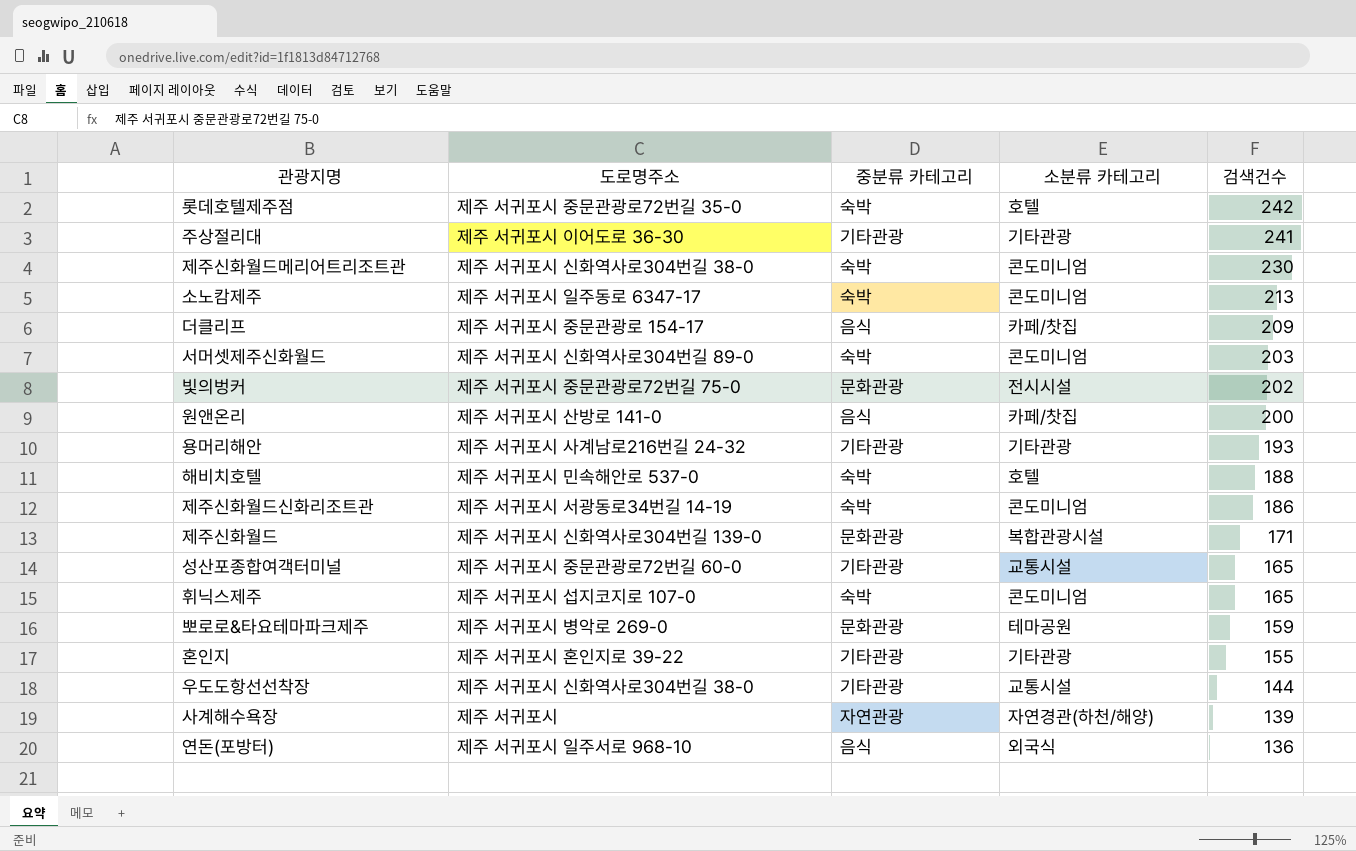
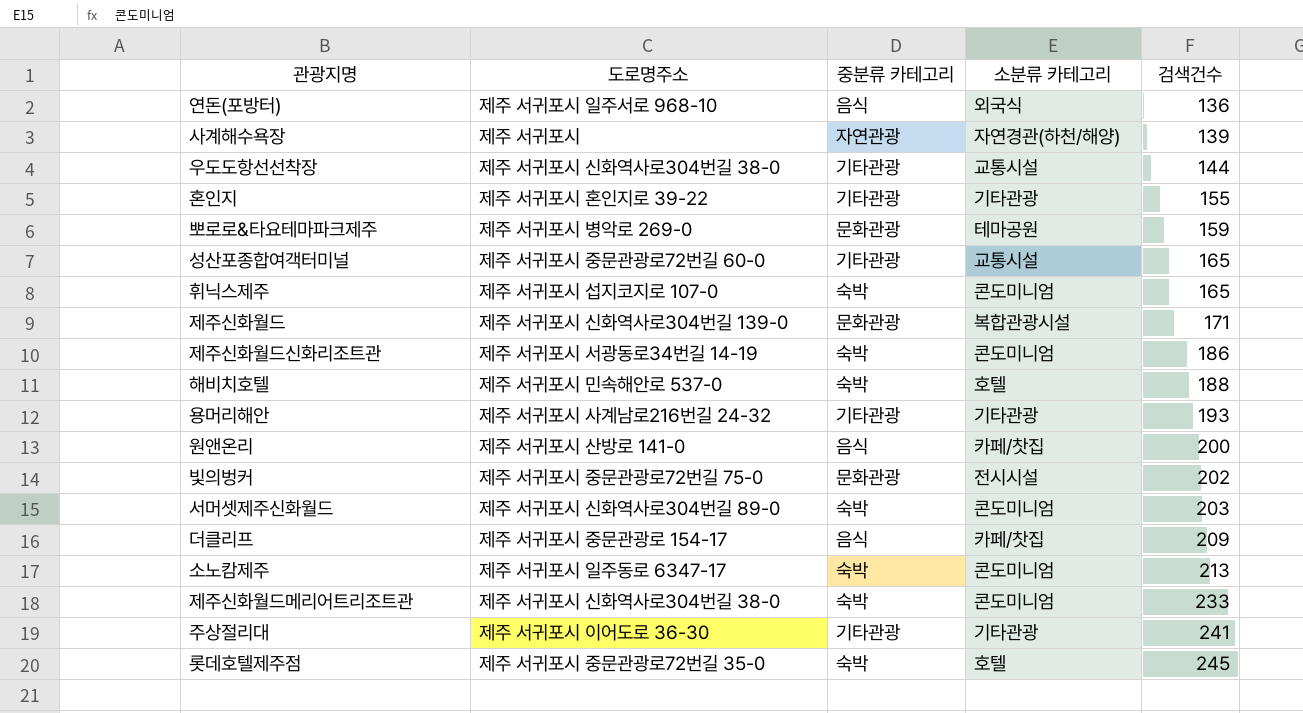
row order: 검색건수 descending -> 검색건수 ascending
제주신화월드메리어트리조트관 | 검색건수: 230 -> 233
롯데호텔제주점 | 검색건수: 242 -> 245

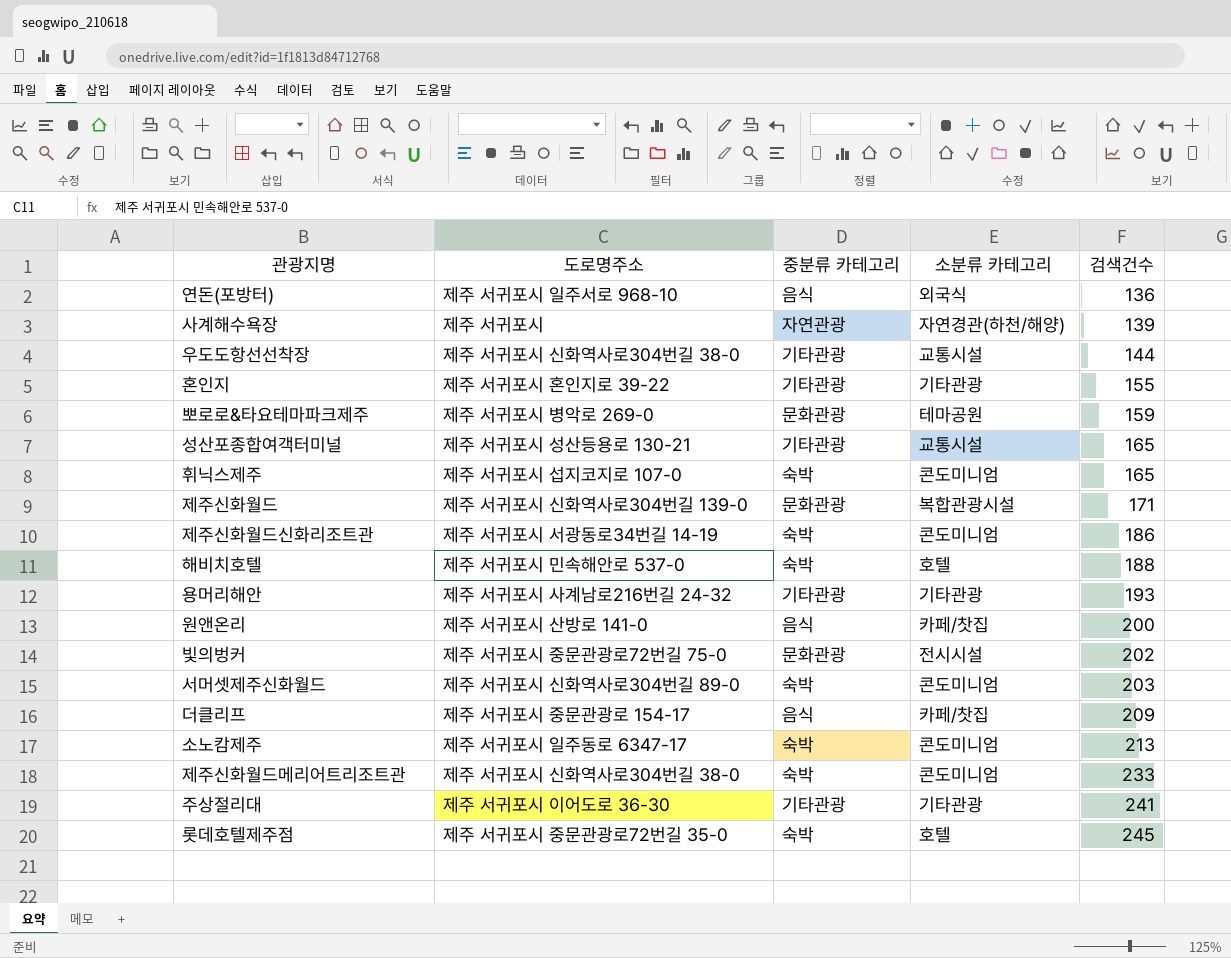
성산포종합여객터미널 | 도로명주소: 제주 서귀포시 중문관광로72번길 60-0 -> 제주 서귀포시 성산등용로 130-21

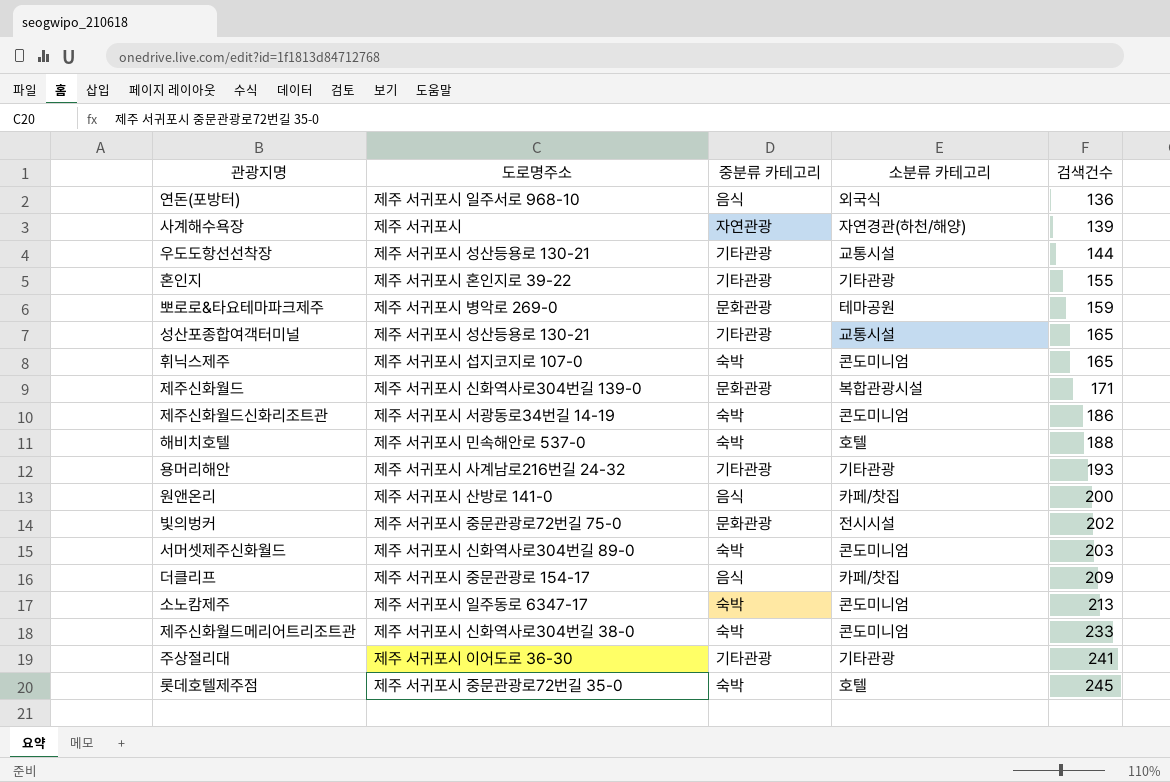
우도도항선선착장 | 도로명주소: 제주 서귀포시 신화역사로304번길 38-0 -> 제주 서귀포시 성산등용로 130-21

